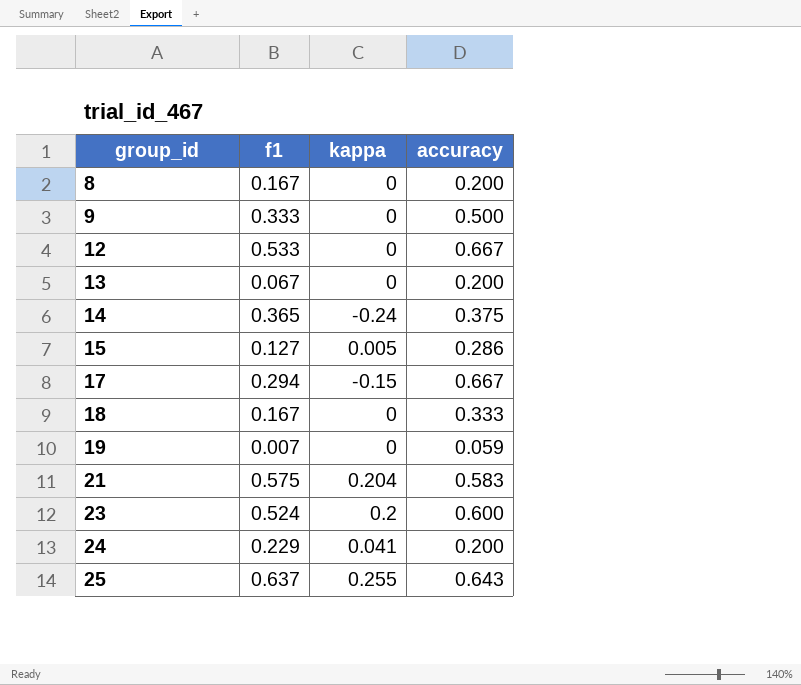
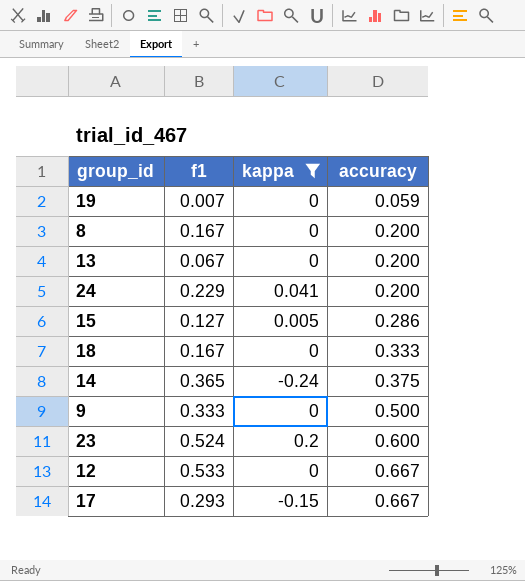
filter: none -> kappa <= 0.2
row order: group_id ascending -> accuracy ascending
17 | f1: 0.294 -> 0.293

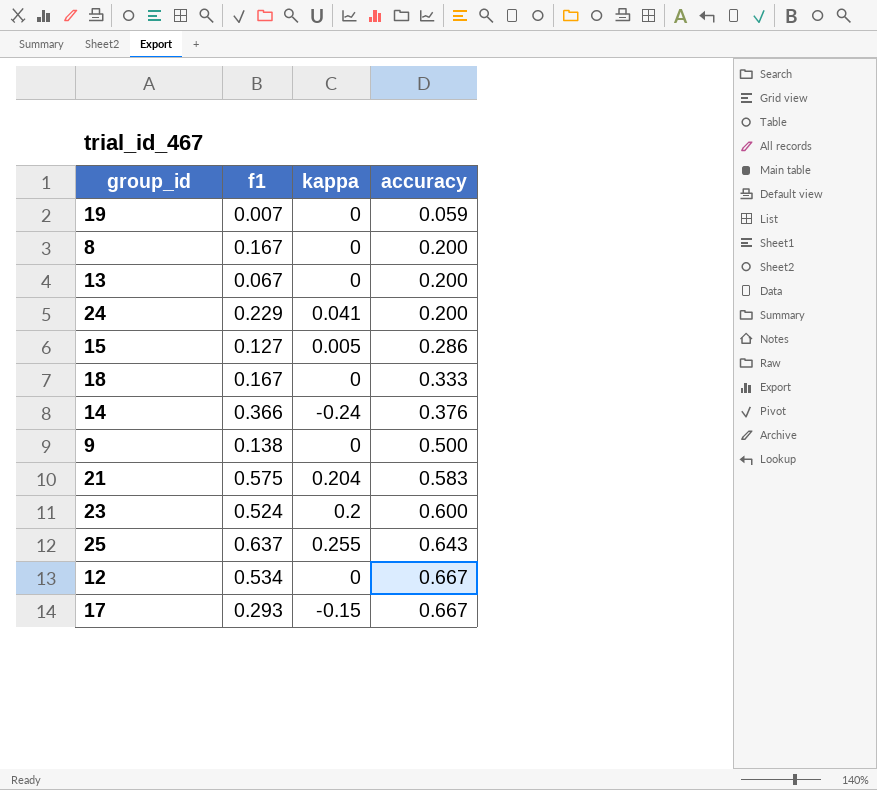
filter: kappa <= 0.2 -> none
14 | f1: 0.365 -> 0.366
14 | accuracy: 0.375 -> 0.376
9 | f1: 0.333 -> 0.138
12 | f1: 0.533 -> 0.534

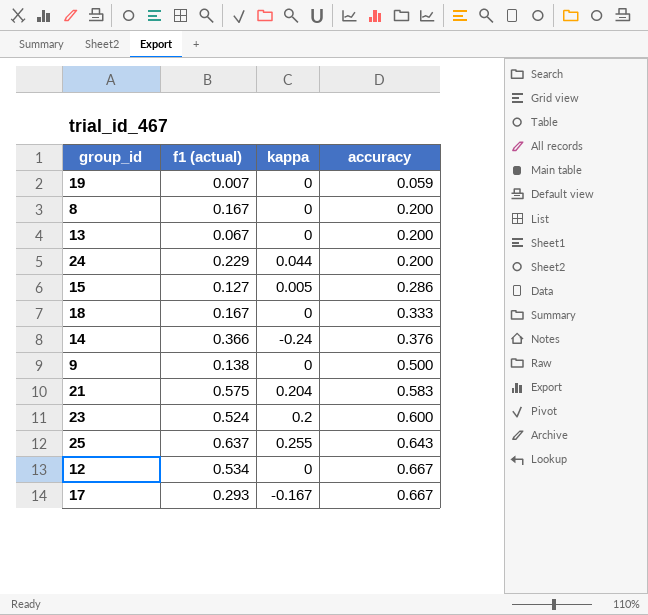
column name: f1 -> f1 (actual)
24 | kappa: 0.041 -> 0.044
17 | kappa: -0.15 -> -0.167

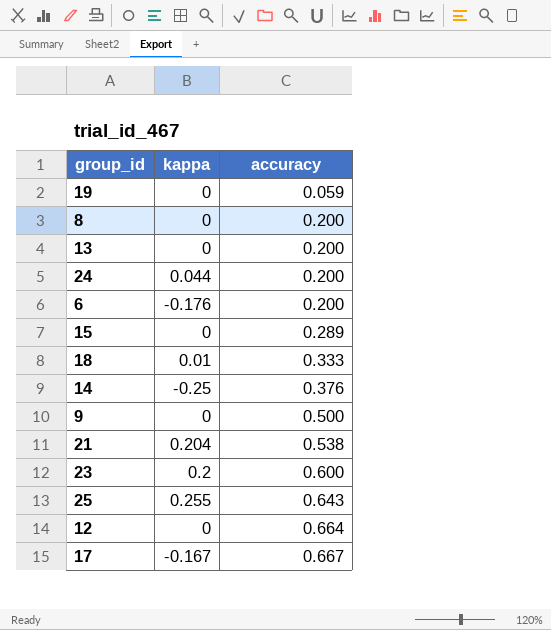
column f1 (actual) | position: 2 -> none
row 6: none -> -0.176 | 0.200
15 | kappa: 0.005 -> 0
15 | accuracy: 0.286 -> 0.289
18 | kappa: 0 -> 0.01
14 | kappa: -0.24 -> -0.25
21 | accuracy: 0.583 -> 0.538
12 | accuracy: 0.667 -> 0.664

